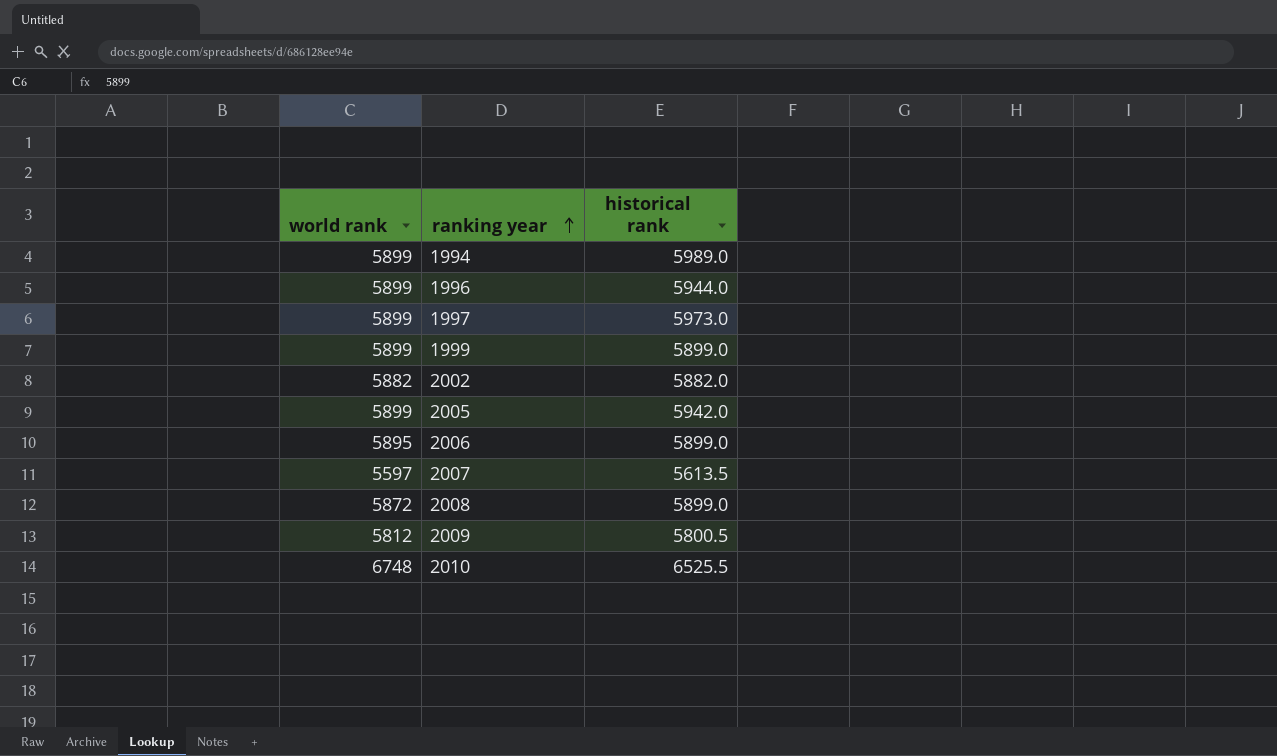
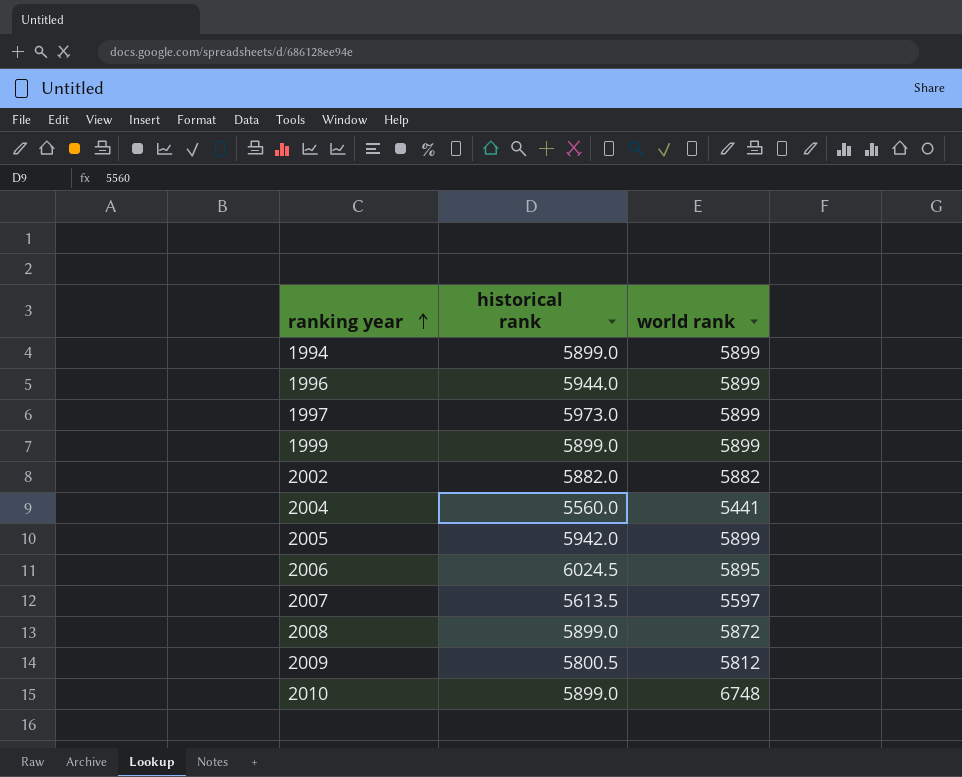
column world rank | position: 1 -> 3
1994 | historical rank: 5989.0 -> 5899.0
row 2004: none -> 5560.0 | 5441
2006 | historical rank: 5899.0 -> 6024.5
2010 | historical rank: 6525.5 -> 5899.0

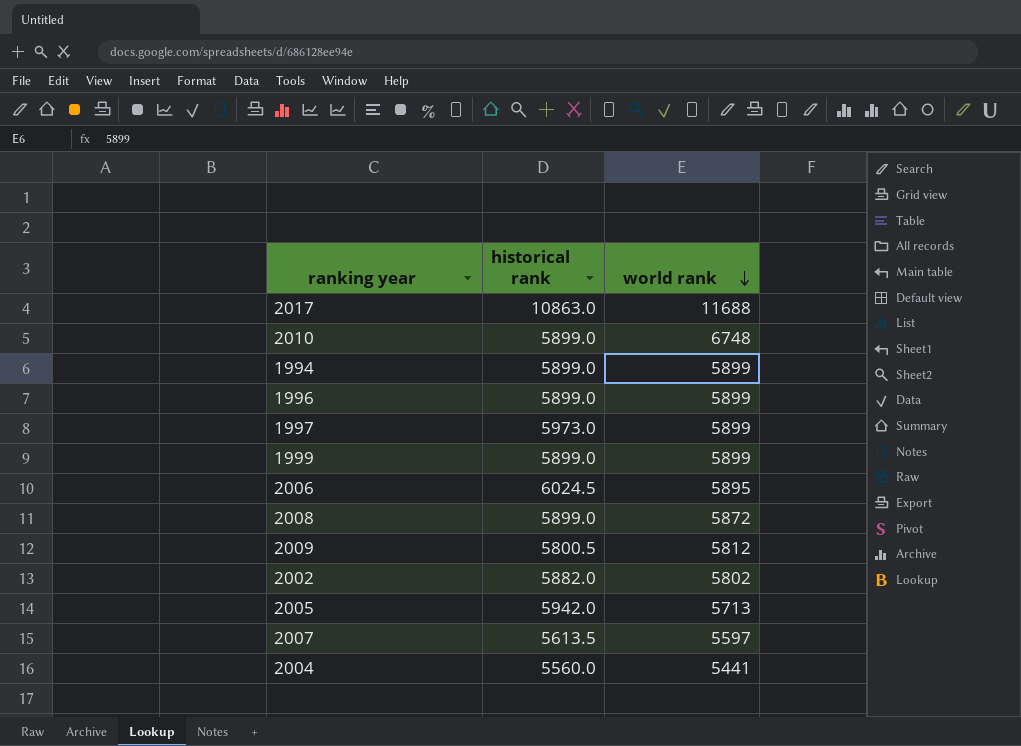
row order: ranking year ascending -> world rank descending
row 2017: none -> 10863.0 | 11688
1996 | historical rank: 5944.0 -> 5899.0
2002 | world rank: 5882 -> 5802
2005 | world rank: 5899 -> 5713

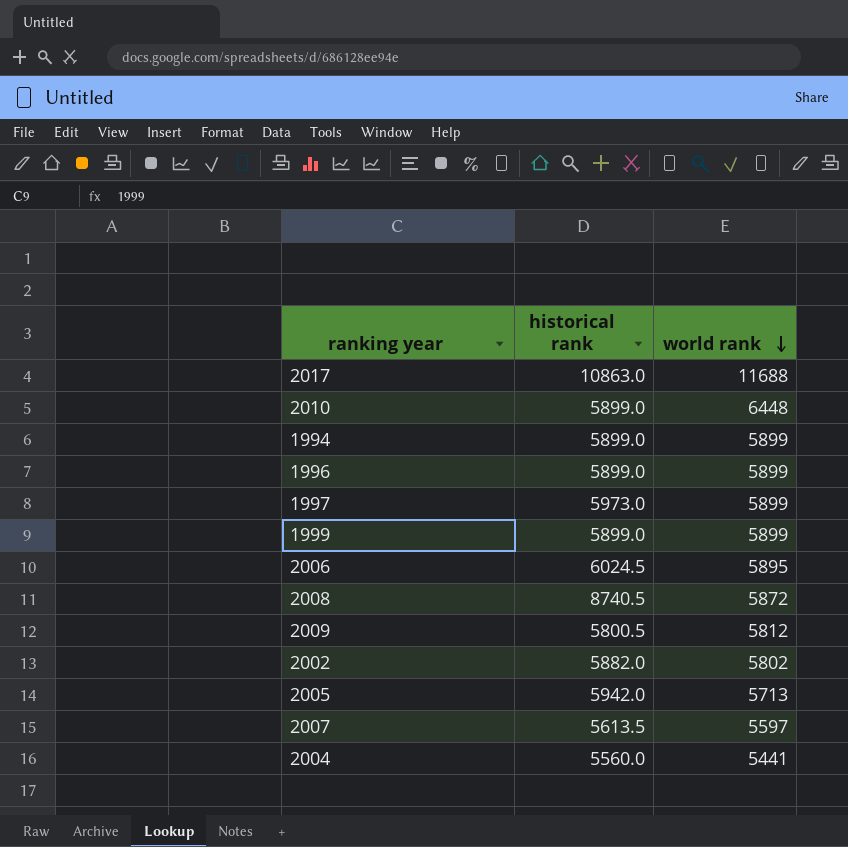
2010 | world rank: 6748 -> 6448
2008 | historical rank: 5899.0 -> 8740.5

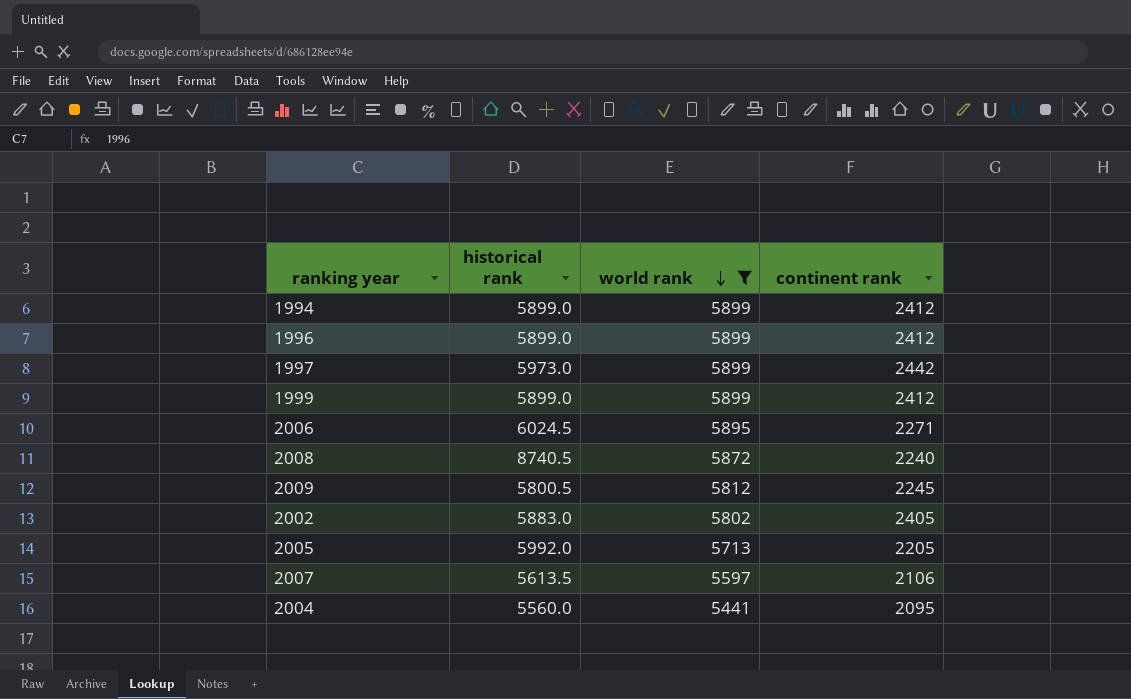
filter: none -> world rank <= 5899
column continent rank | position: none -> 4
2002 | historical rank: 5882.0 -> 5883.0
2005 | historical rank: 5942.0 -> 5992.0

